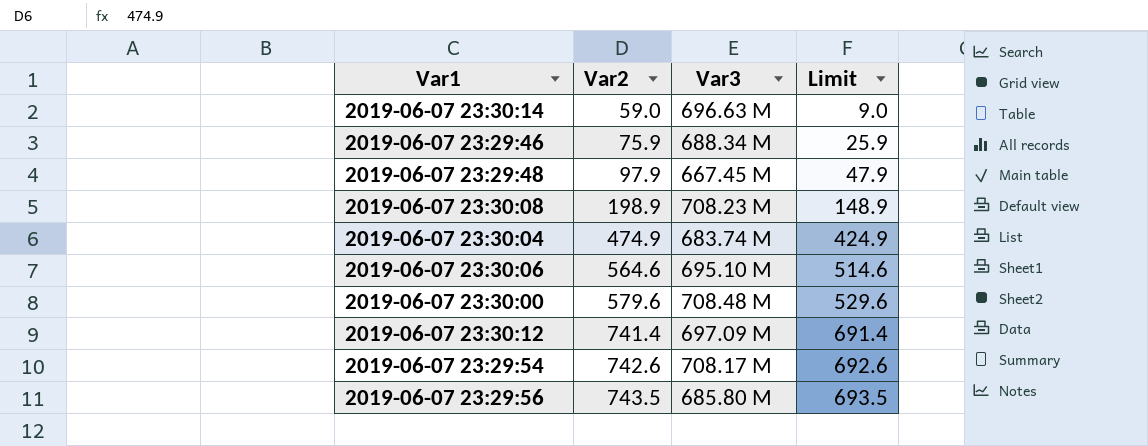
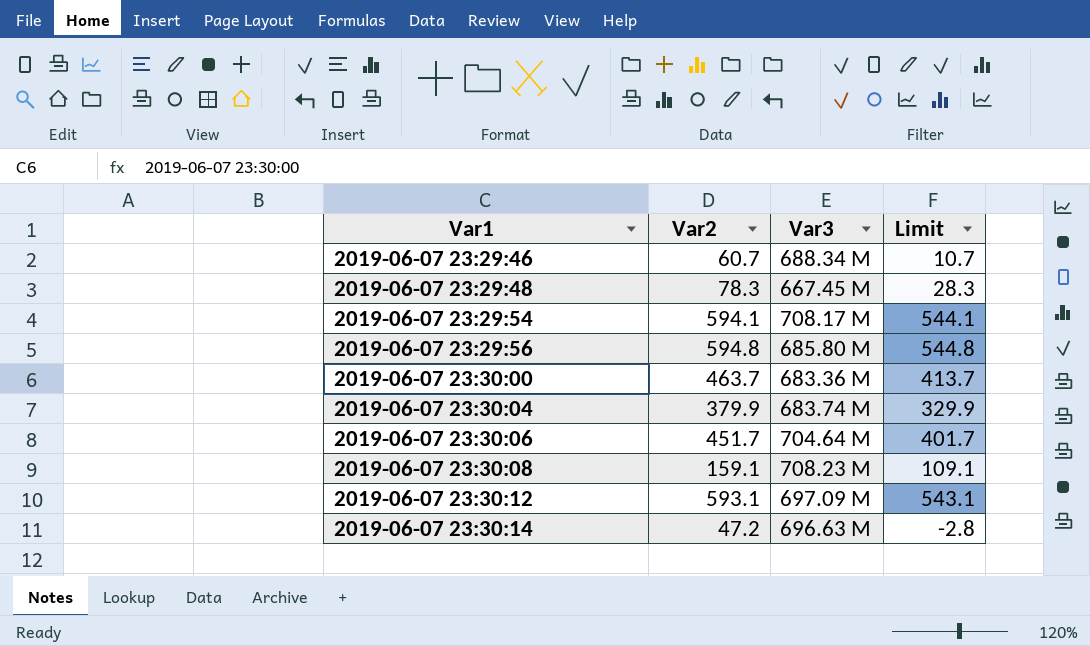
row order: Var2 ascending -> Var1 ascending
2019-06-07 23:29:46 | Var2: 75.9 -> 60.7
2019-06-07 23:29:46 | Limit: 25.9 -> 10.7
2019-06-07 23:29:48 | Var2: 97.9 -> 78.3
2019-06-07 23:29:48 | Limit: 47.9 -> 28.3
2019-06-07 23:29:54 | Var2: 742.6 -> 594.1
2019-06-07 23:29:54 | Limit: 692.6 -> 544.1
2019-06-07 23:29:56 | Var2: 743.5 -> 594.8
2019-06-07 23:29:56 | Limit: 693.5 -> 544.8
2019-06-07 23:30:00 | Var2: 579.6 -> 463.7
2019-06-07 23:30:00 | Var3: 708.48 M -> 683.36 M
2019-06-07 23:30:00 | Limit: 529.6 -> 413.7
2019-06-07 23:30:04 | Var2: 474.9 -> 379.9
2019-06-07 23:30:04 | Limit: 424.9 -> 329.9
2019-06-07 23:30:06 | Var2: 564.6 -> 451.7
2019-06-07 23:30:06 | Var3: 695.10 M -> 704.64 M
2019-06-07 23:30:06 | Limit: 514.6 -> 401.7
2019-06-07 23:30:08 | Var2: 198.9 -> 159.1
2019-06-07 23:30:08 | Limit: 148.9 -> 109.1
2019-06-07 23:30:12 | Var2: 741.4 -> 593.1
2019-06-07 23:30:12 | Limit: 691.4 -> 543.1
2019-06-07 23:30:14 | Var2: 59.0 -> 47.2
2019-06-07 23:30:14 | Limit: 9.0 -> -2.8

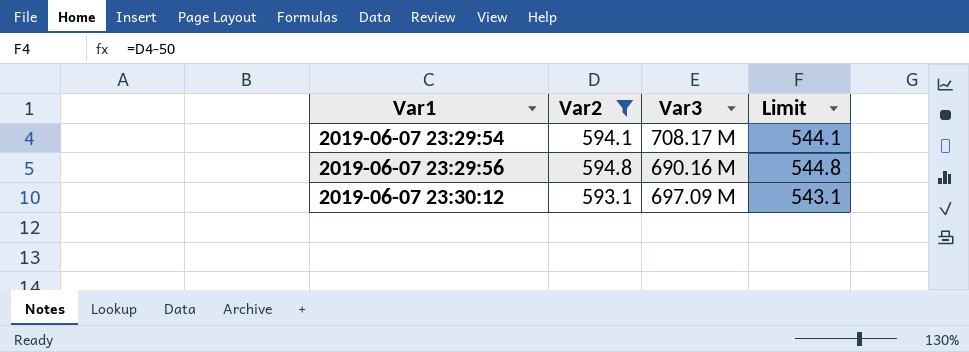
filter: none -> Var2 >= 593.1
2019-06-07 23:29:56 | Var3: 685.80 M -> 690.16 M

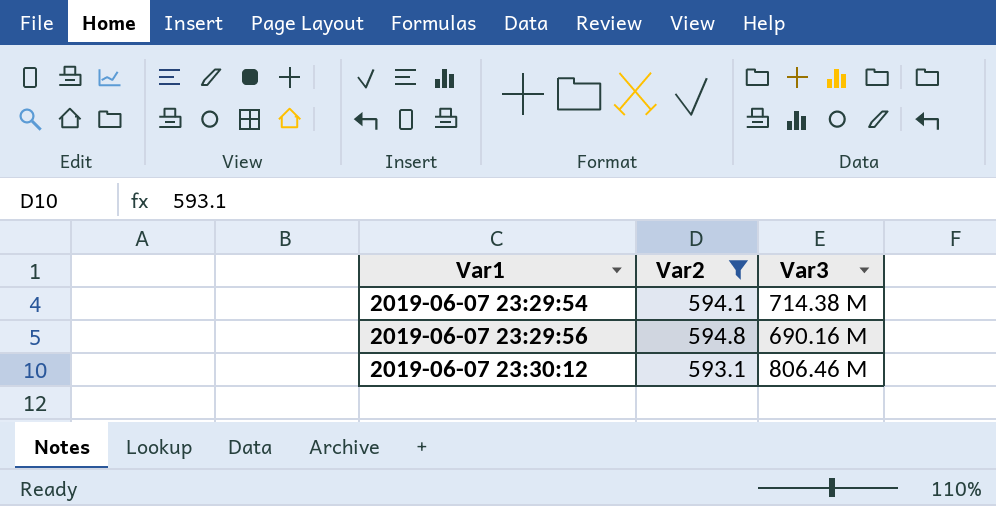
column Limit | formula: [Var2] - 50 -> none
2019-06-07 23:29:54 | Var3: 708.17 M -> 714.38 M
2019-06-07 23:30:12 | Var3: 697.09 M -> 806.46 M

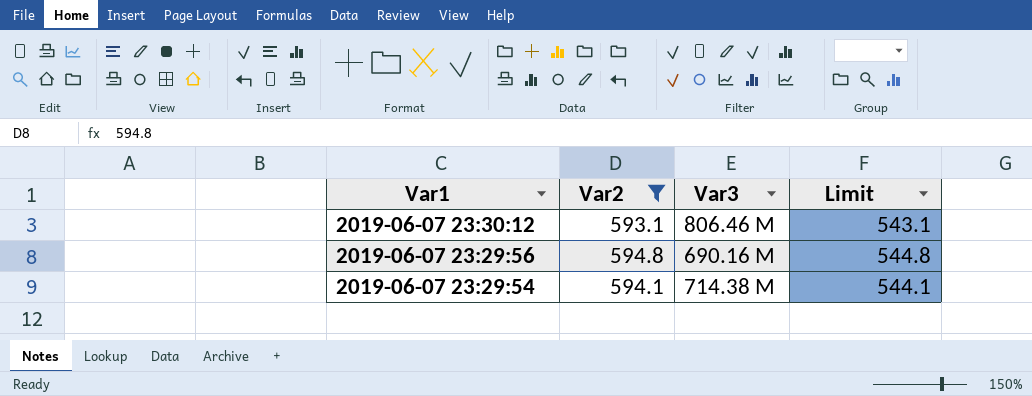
row order: Var1 ascending -> Var1 descending
column Limit | formula: none -> [Var2] - 50

